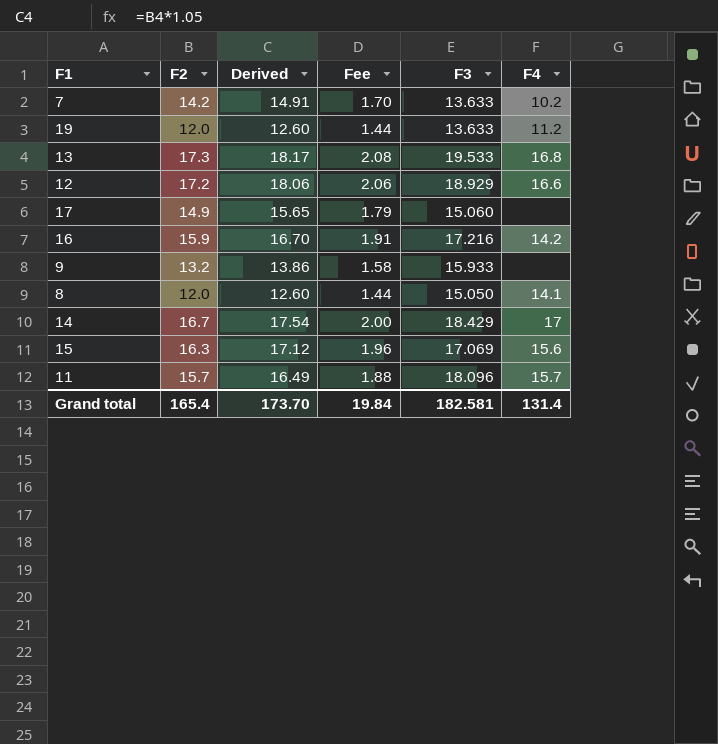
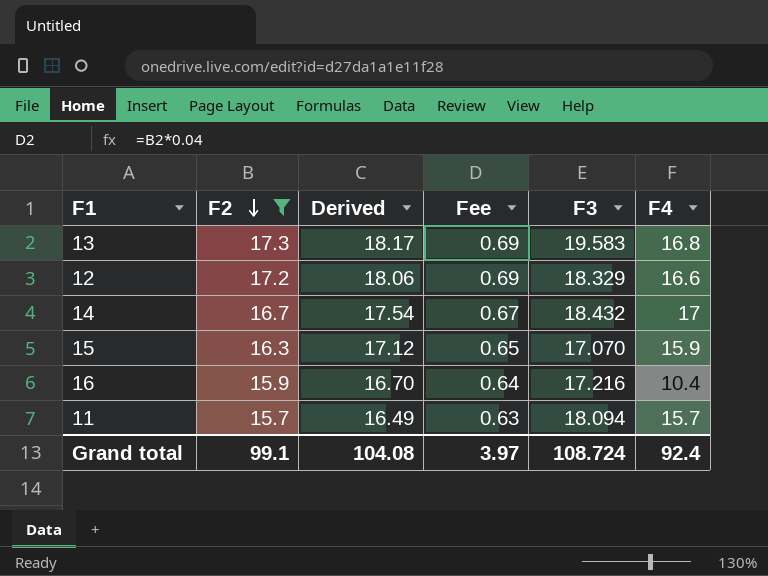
filter: none -> F2 >= 15.7
row order: none -> F2 descending
column Fee | formula: [F2] * 0.12 -> [F2] * 0.04
13 | F3: 19.533 -> 19.583
12 | F3: 18.929 -> 18.329
14 | F3: 18.429 -> 18.432
15 | F3: 17.069 -> 17.070
15 | F4: 15.6 -> 15.9
16 | F4: 14.2 -> 10.4
11 | F3: 18.096 -> 18.094
Grand total | F2: 165.4 -> 99.1
Grand total | Derived: 173.70 -> 104.08
Grand total | Fee: 19.84 -> 3.97
Grand total | F3: 182.581 -> 108.724
Grand total | F4: 131.4 -> 92.4

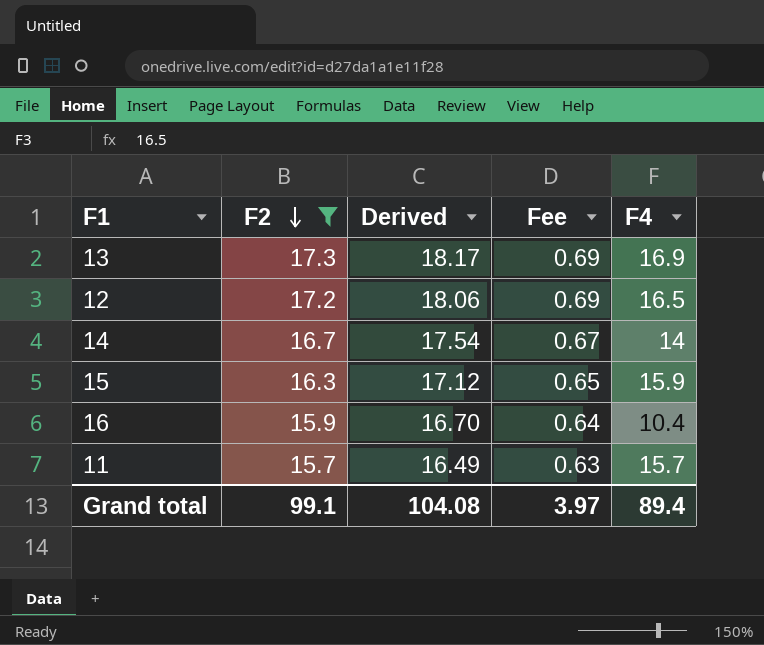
column F3 | position: 5 -> none
13 | F4: 16.8 -> 16.9
12 | F4: 16.6 -> 16.5
14 | F4: 17 -> 14
Grand total | F4: 92.4 -> 89.4

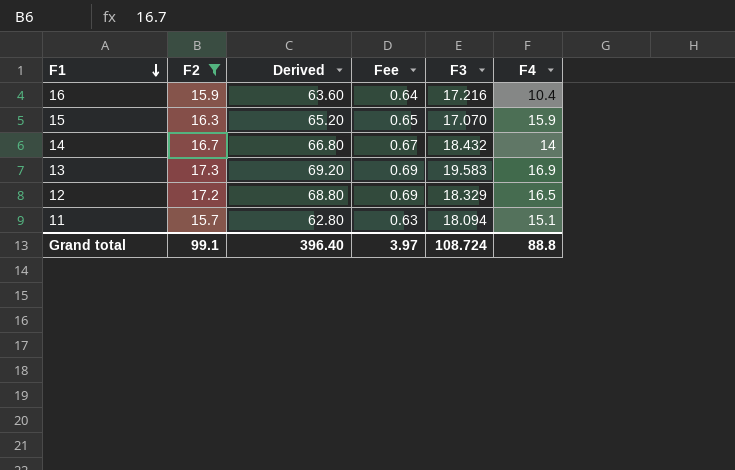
row order: F2 descending -> F1 descending
column Derived | formula: [F2] * 1.05 -> [F2] * 4
column F3 | position: none -> 5
11 | F4: 15.7 -> 15.1
Grand total | Derived: 104.08 -> 396.40
Grand total | F4: 89.4 -> 88.8

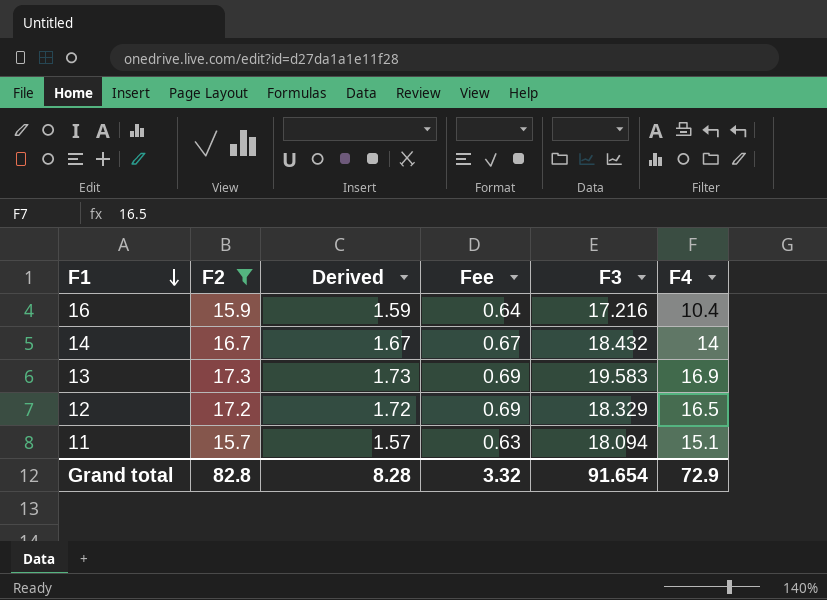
column Derived | formula: [F2] * 4 -> [F2] * 0.1
row 15: 16.3 | 65.20 | 0.65 | 17.070 | 15.9 -> none
Grand total | F2: 99.1 -> 82.8
Grand total | Derived: 396.40 -> 8.28
Grand total | Fee: 3.97 -> 3.32
Grand total | F3: 108.724 -> 91.654
Grand total | F4: 88.8 -> 72.9

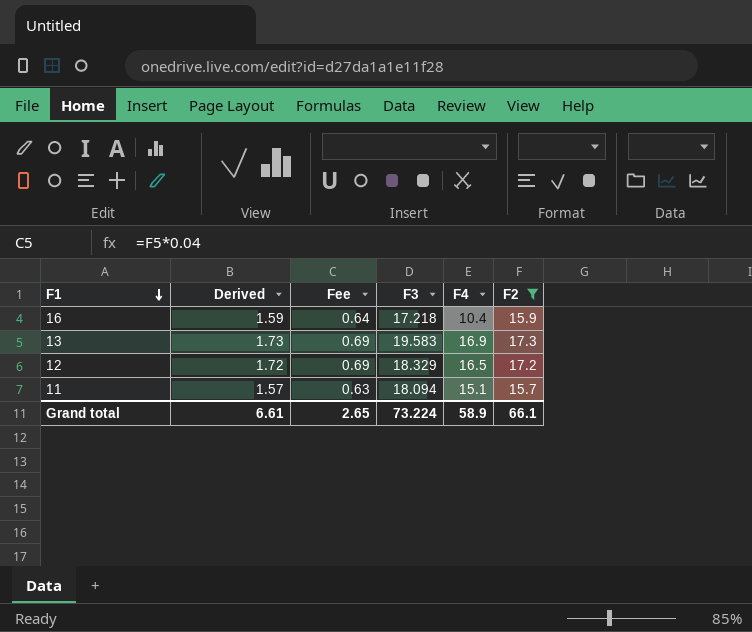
column F2 | position: 2 -> 6
row 14: 16.7 | 1.67 | 0.67 | 18.432 | 14 -> none
16 | F3: 17.216 -> 17.218
Grand total | Derived: 8.28 -> 6.61
Grand total | Fee: 3.32 -> 2.65
Grand total | F3: 91.654 -> 73.224
Grand total | F4: 72.9 -> 58.9
Grand total | F2: 82.8 -> 66.1

